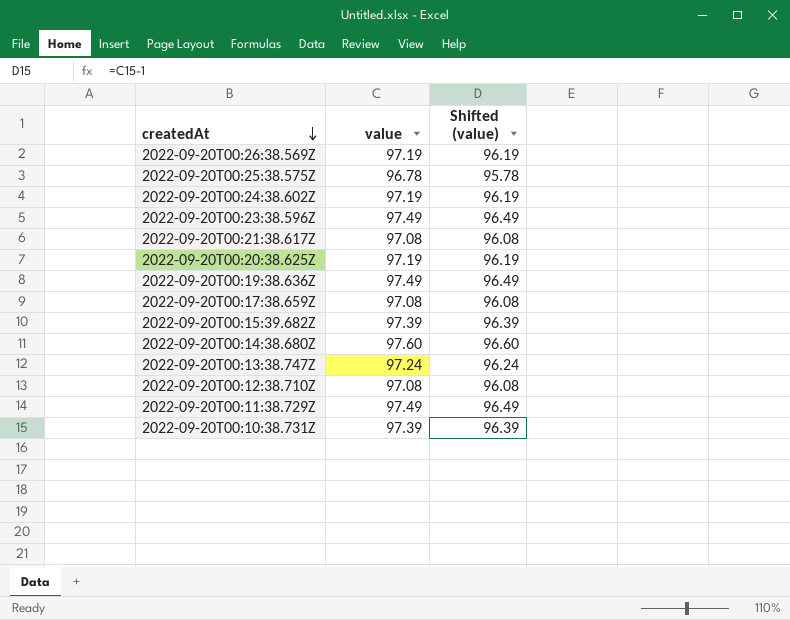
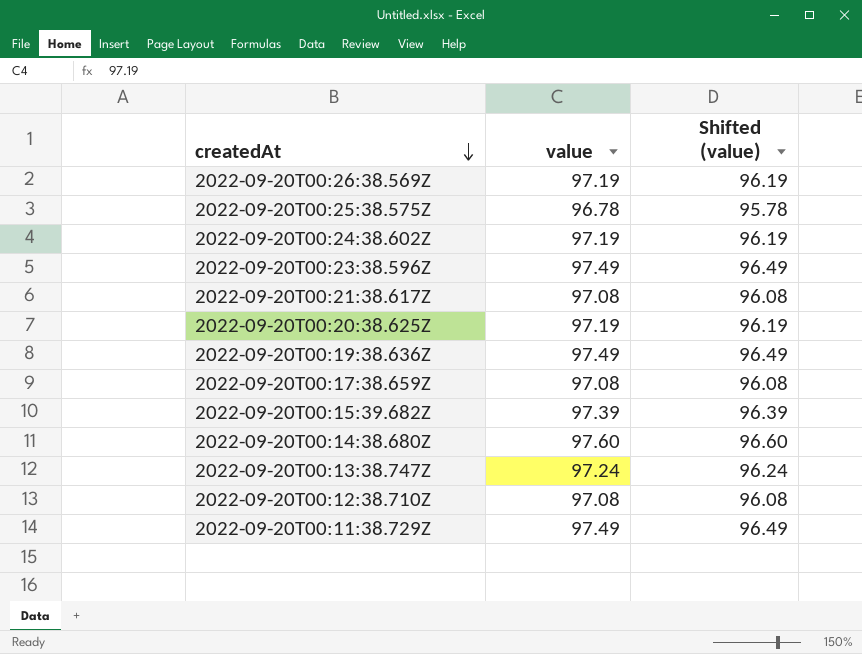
row 2022-09-20T00:10:38.731Z: 97.39 | 96.39 -> none

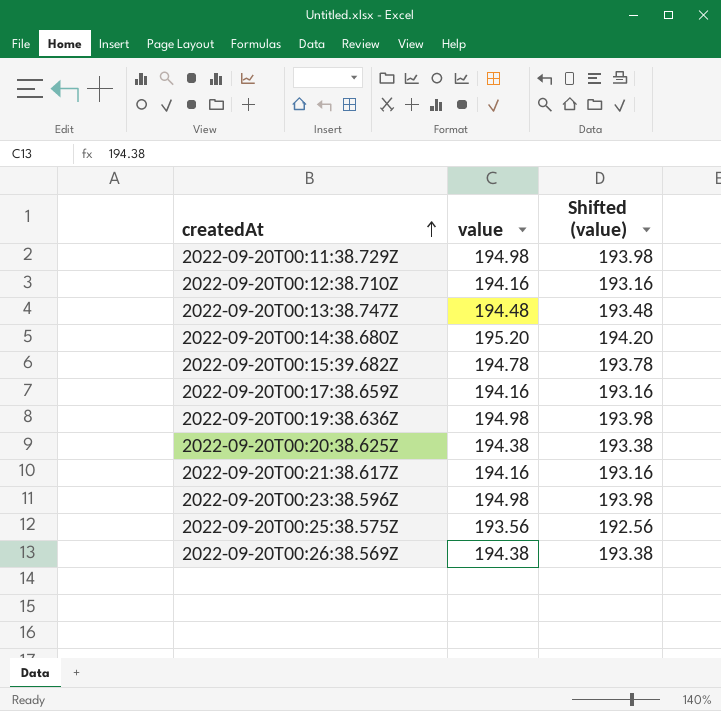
row order: createdAt descending -> createdAt ascending
row 2022-09-20T00:24:38.602Z: 97.19 | 96.19 -> none
2022-09-20T00:11:38.729Z | value: 97.49 -> 194.98
2022-09-20T00:11:38.729Z | Shifted (value): 96.49 -> 193.98
2022-09-20T00:12:38.710Z | value: 97.08 -> 194.16
2022-09-20T00:12:38.710Z | Shifted (value): 96.08 -> 193.16
2022-09-20T00:13:38.747Z | value: 97.24 -> 194.48
2022-09-20T00:13:38.747Z | Shifted (value): 96.24 -> 193.48
2022-09-20T00:14:38.680Z | value: 97.60 -> 195.20
2022-09-20T00:14:38.680Z | Shifted (value): 96.60 -> 194.20
2022-09-20T00:15:39.682Z | value: 97.39 -> 194.78
2022-09-20T00:15:39.682Z | Shifted (value): 96.39 -> 193.78
2022-09-20T00:17:38.659Z | value: 97.08 -> 194.16
2022-09-20T00:17:38.659Z | Shifted (value): 96.08 -> 193.16
2022-09-20T00:19:38.636Z | value: 97.49 -> 194.98
2022-09-20T00:19:38.636Z | Shifted (value): 96.49 -> 193.98
2022-09-20T00:20:38.625Z | value: 97.19 -> 194.38
2022-09-20T00:20:38.625Z | Shifted (value): 96.19 -> 193.38
2022-09-20T00:21:38.617Z | value: 97.08 -> 194.16
2022-09-20T00:21:38.617Z | Shifted (value): 96.08 -> 193.16
2022-09-20T00:23:38.596Z | value: 97.49 -> 194.98
2022-09-20T00:23:38.596Z | Shifted (value): 96.49 -> 193.98
2022-09-20T00:25:38.575Z | value: 96.78 -> 193.56
2022-09-20T00:25:38.575Z | Shifted (value): 95.78 -> 192.56
2022-09-20T00:26:38.569Z | value: 97.19 -> 194.38
2022-09-20T00:26:38.569Z | Shifted (value): 96.19 -> 193.38

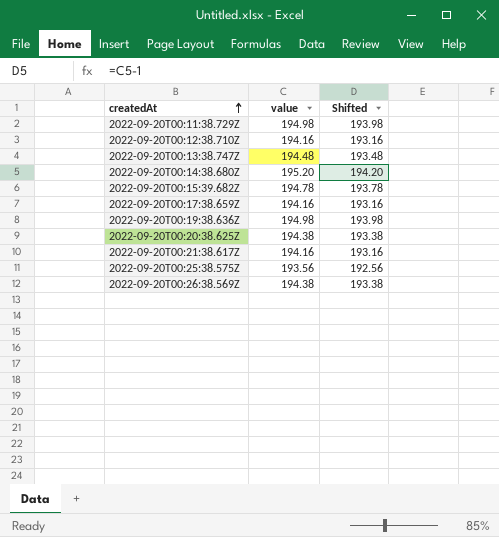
column name: Shifted (value) -> Shifted
row 2022-09-20T00:23:38.596Z: 194.98 | 193.98 -> none

